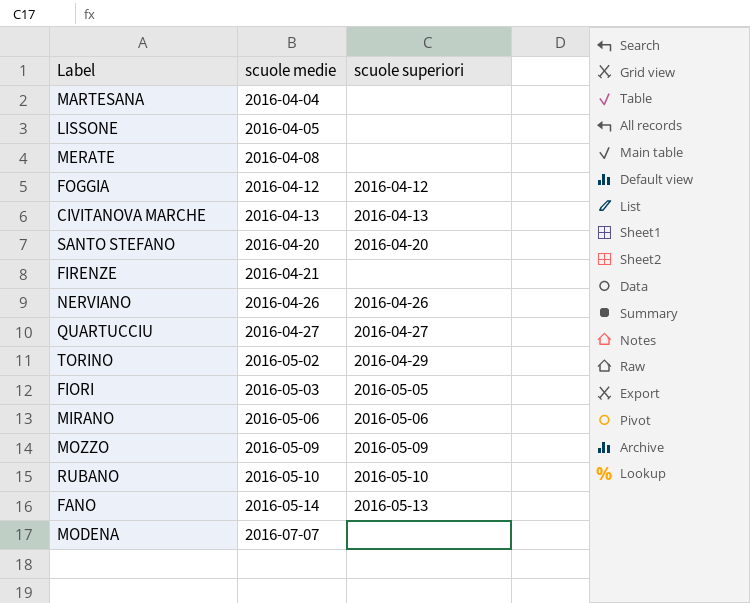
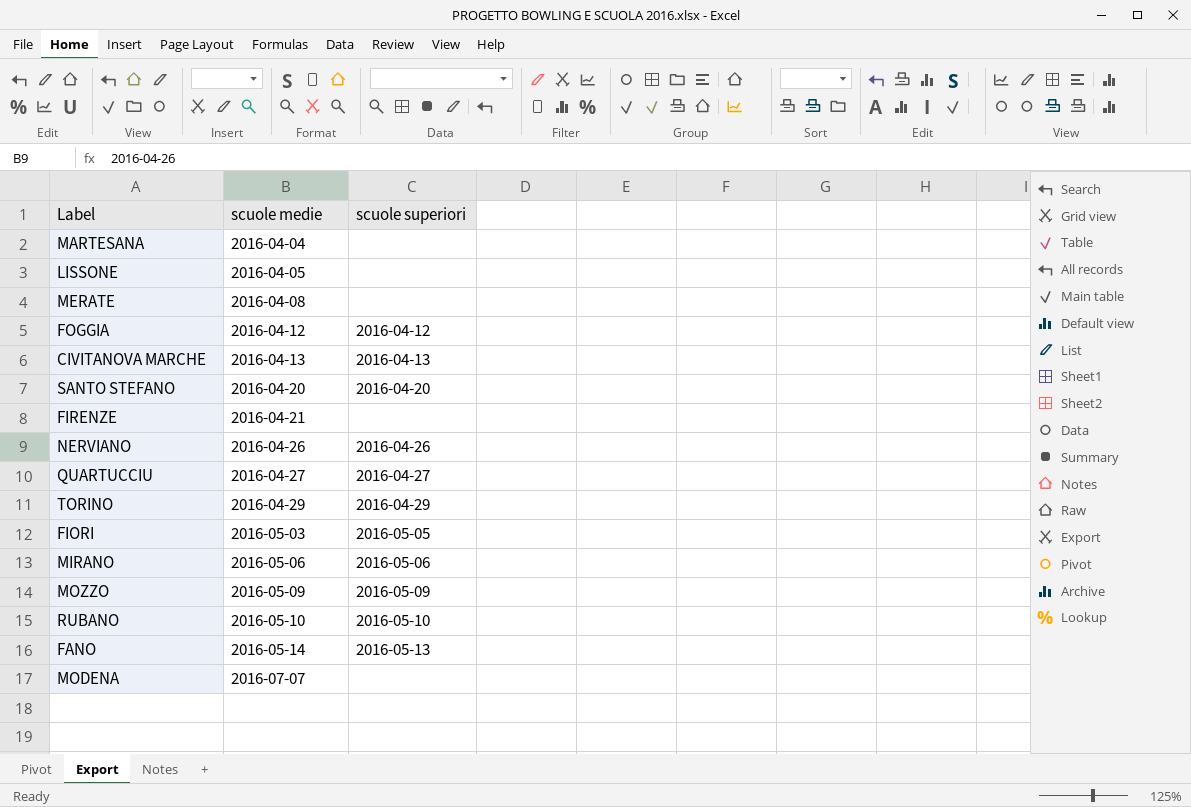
TORINO | scuole medie: 2016-05-02 -> 2016-04-29

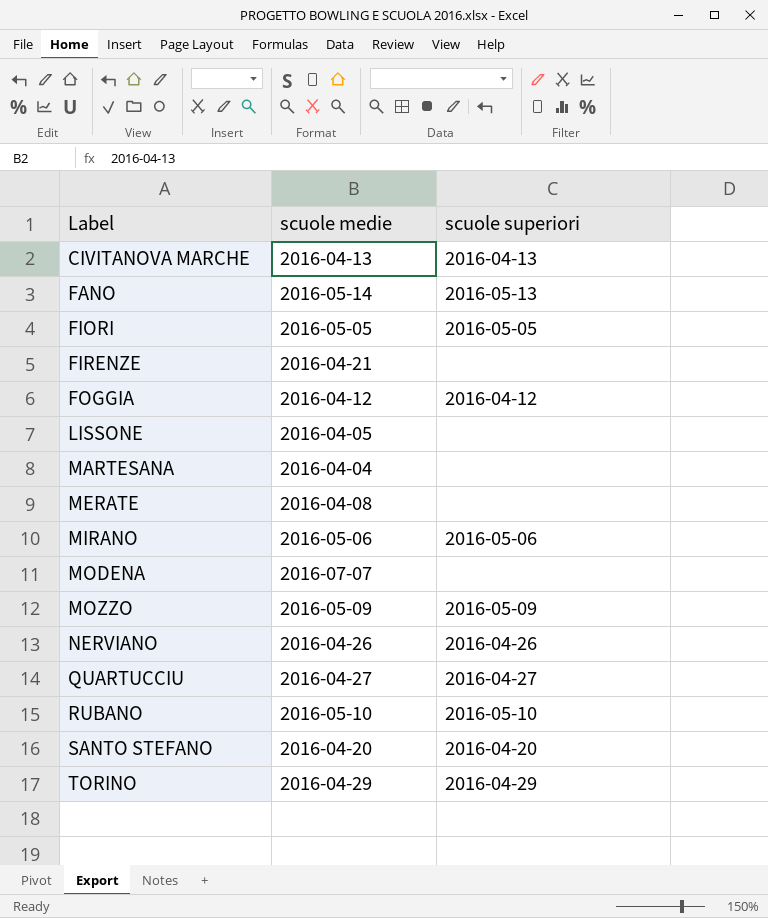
row order: scuole medie ascending -> Label ascending
FIORI | scuole medie: 2016-05-03 -> 2016-05-05

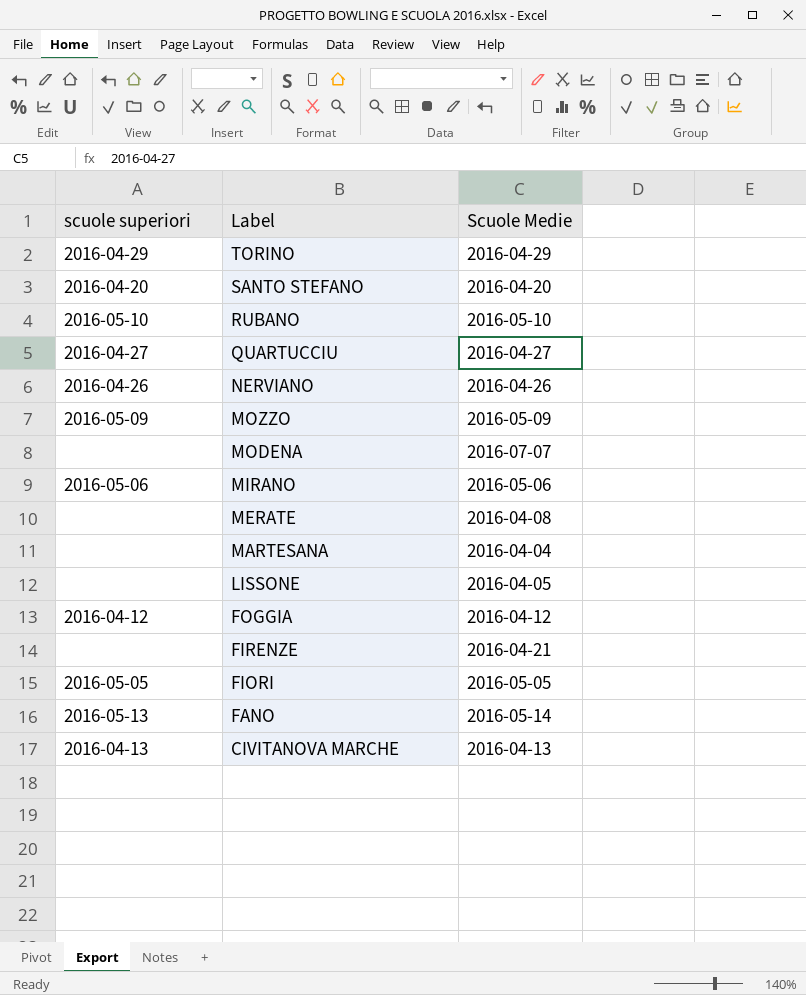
row order: Label ascending -> Label descending
column scuole superiori | position: 3 -> 1
column name: scuole medie -> Scuole Medie

